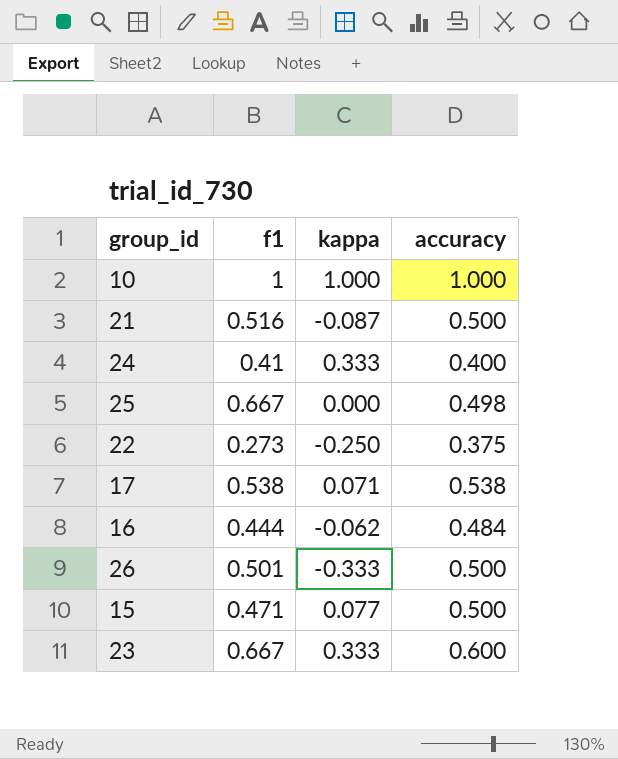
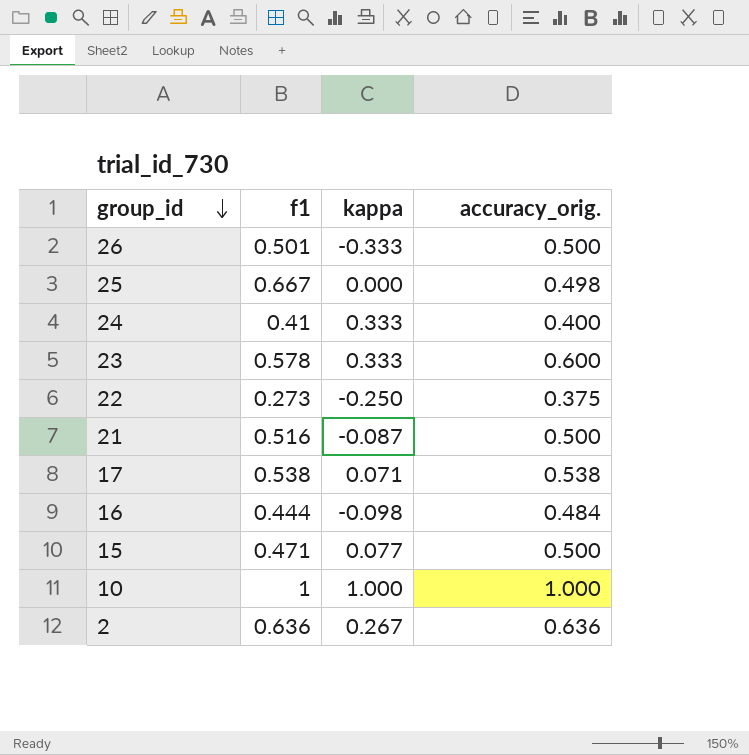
row order: none -> group_id descending
column name: accuracy -> accuracy_orig.
23 | f1: 0.667 -> 0.578
16 | kappa: -0.062 -> -0.098
row 2: none -> 0.636 | 0.267 | 0.636

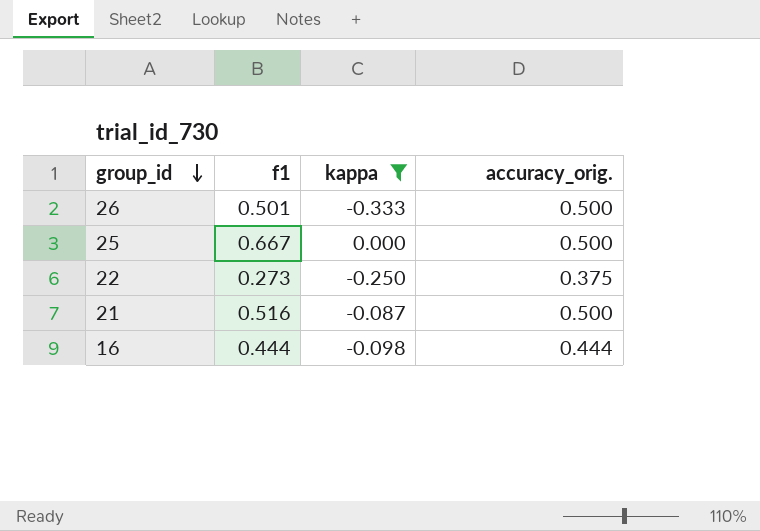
filter: none -> kappa <= 0.000
25 | accuracy_orig.: 0.498 -> 0.500
16 | accuracy_orig.: 0.484 -> 0.444

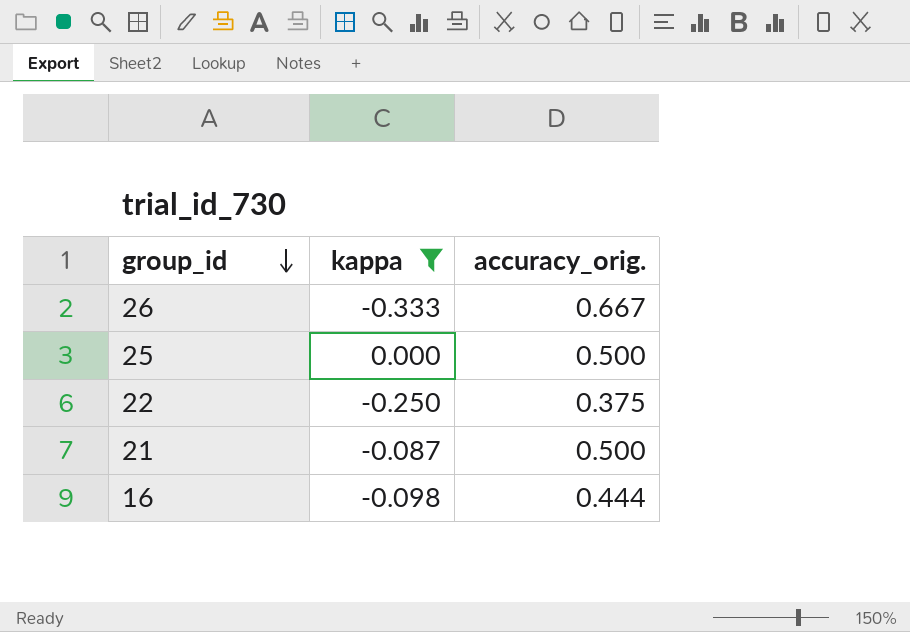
column f1 | position: 2 -> none
26 | accuracy_orig.: 0.500 -> 0.667

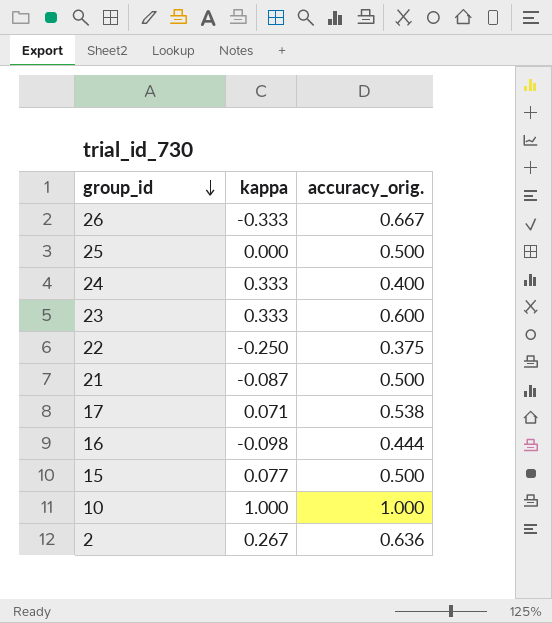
filter: kappa <= 0.000 -> none

